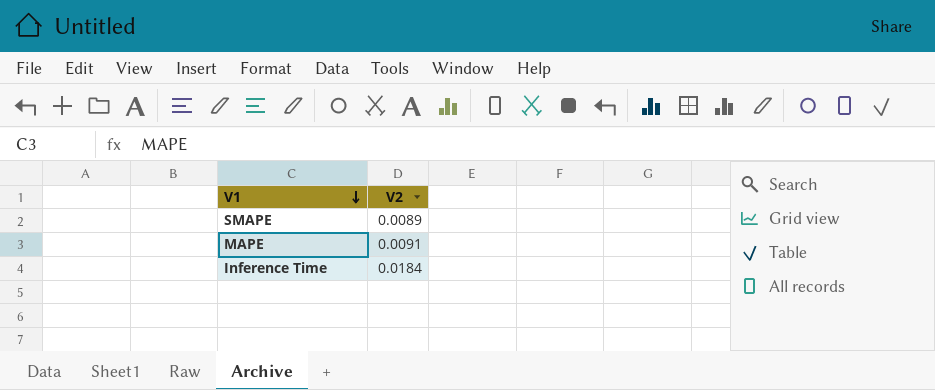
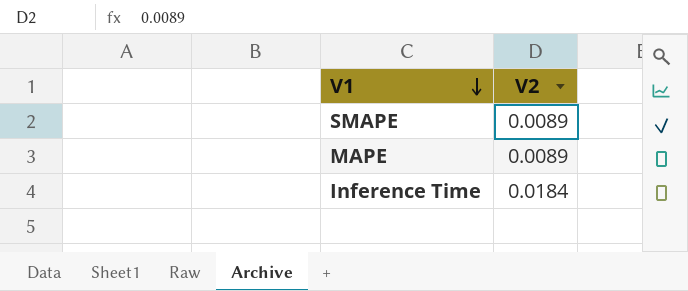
MAPE | V2: 0.0091 -> 0.0089

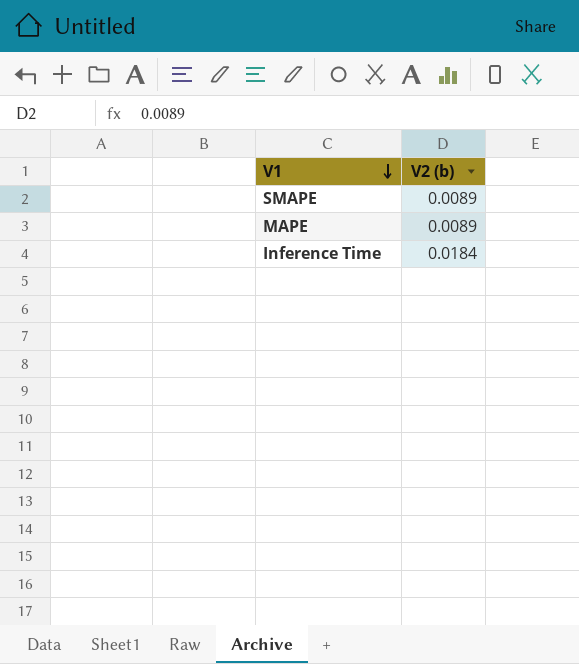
column name: V2 -> V2 (b)

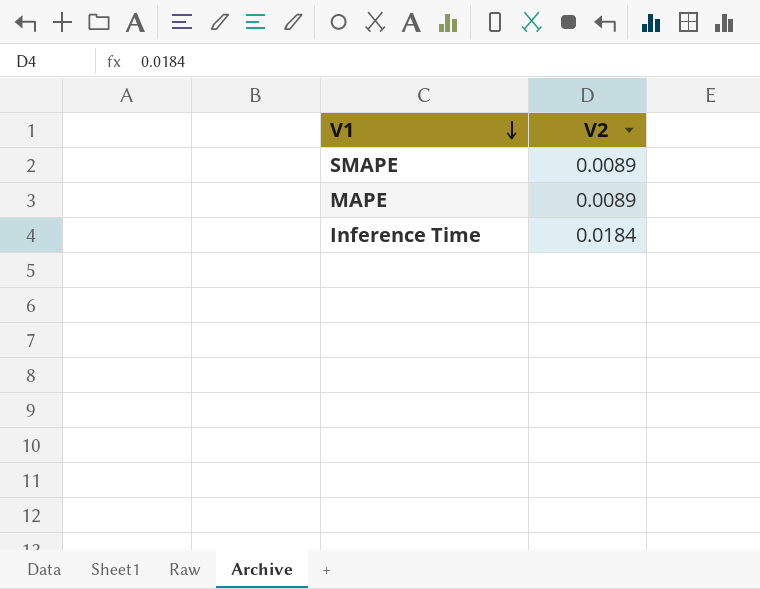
column name: V2 (b) -> V2

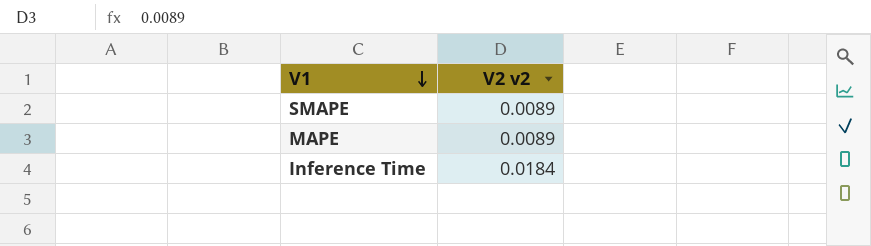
column name: V2 -> V2 v2

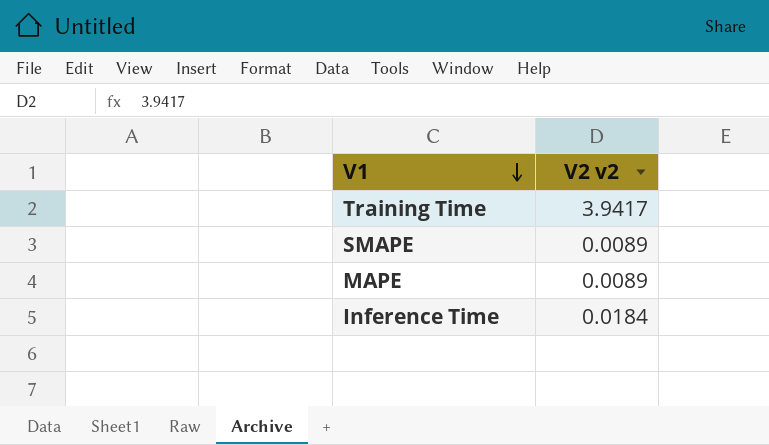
row Training Time: none -> 3.9417

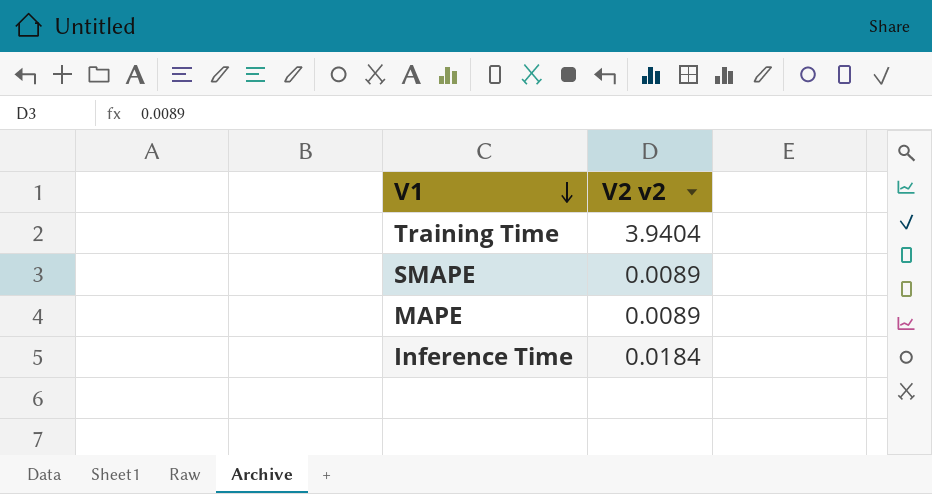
Training Time | V2 v2: 3.9417 -> 3.9404

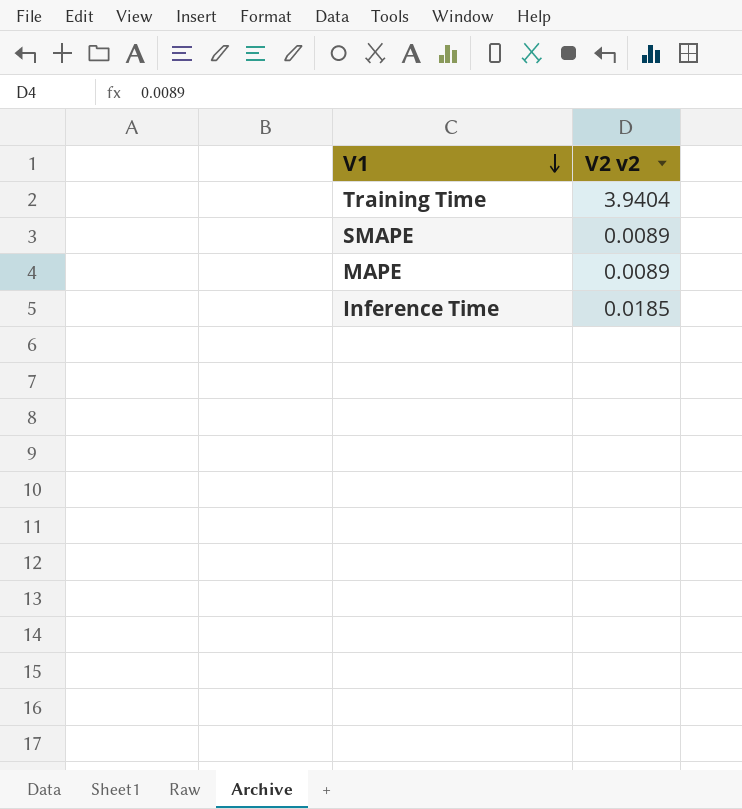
Inference Time | V2 v2: 0.0184 -> 0.0185

